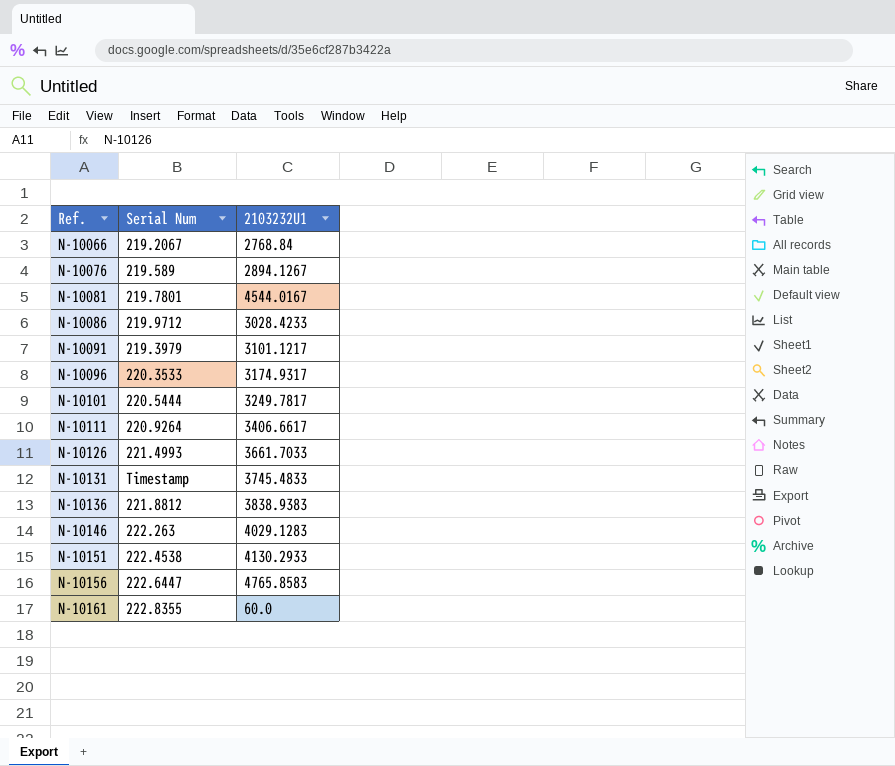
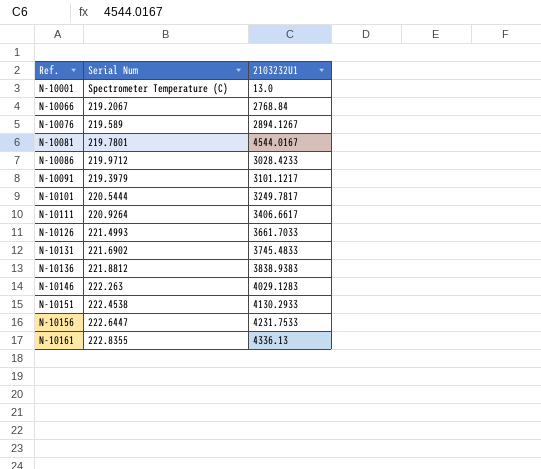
row N-10096: 220.3533 | 3174.9317 -> none
row N-10001: none -> Spectrometer Temperature (C) | 13.0
N-10131 | Serial Num: Timestamp -> 221.6902
N-10156 | 2103232U1: 4765.8583 -> 4231.7533
N-10161 | 2103232U1: 60.0 -> 4336.13

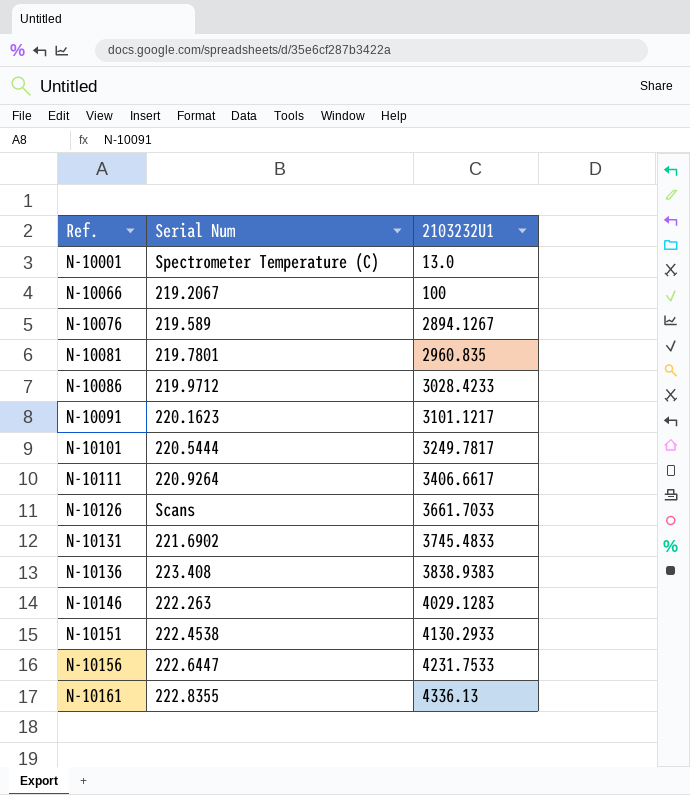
N-10066 | 2103232U1: 2768.84 -> 100
N-10081 | 2103232U1: 4544.0167 -> 2960.835
N-10091 | Serial Num: 219.3979 -> 220.1623
N-10126 | Serial Num: 221.4993 -> Scans
N-10136 | Serial Num: 221.8812 -> 223.408

